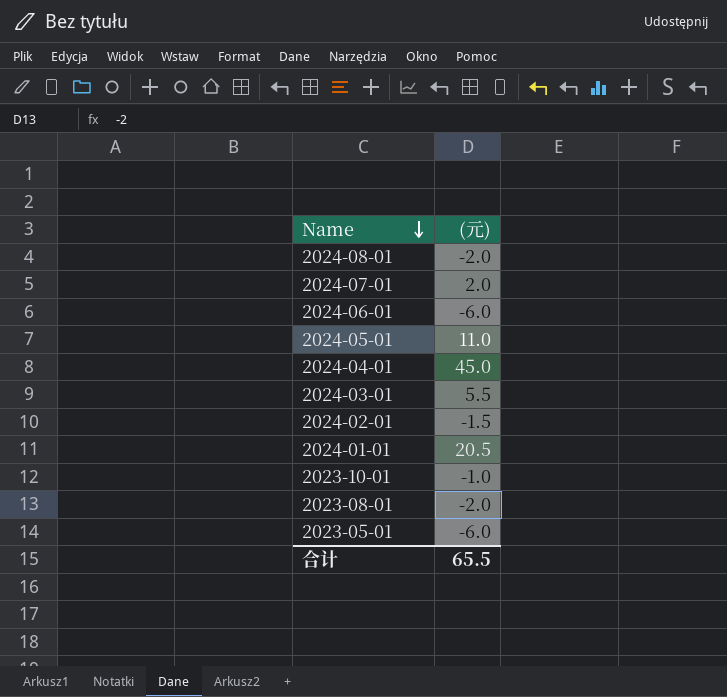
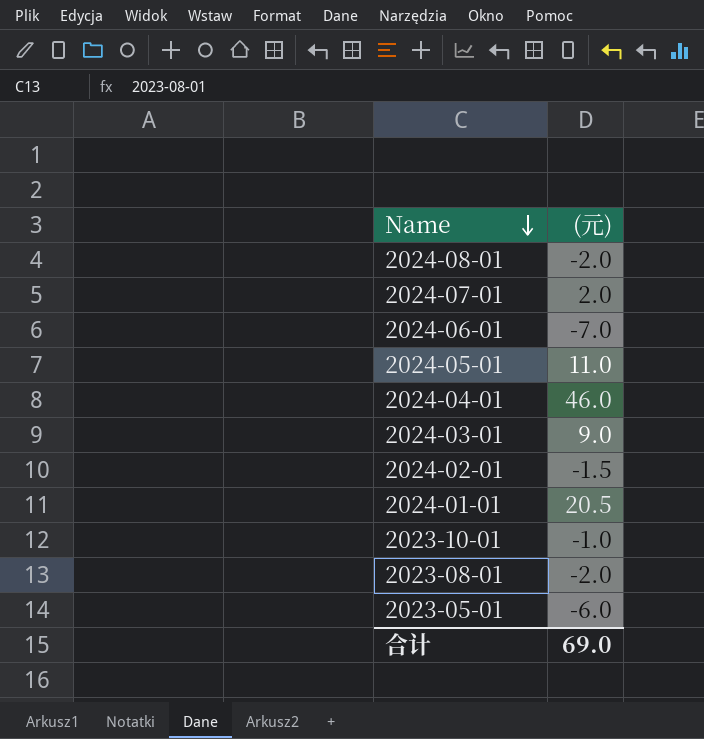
2024-06-01 | (元): -6.0 -> -7.0
2024-04-01 | (元): 45.0 -> 46.0
2024-03-01 | (元): 5.5 -> 9.0
合计 | (元): 65.5 -> 69.0

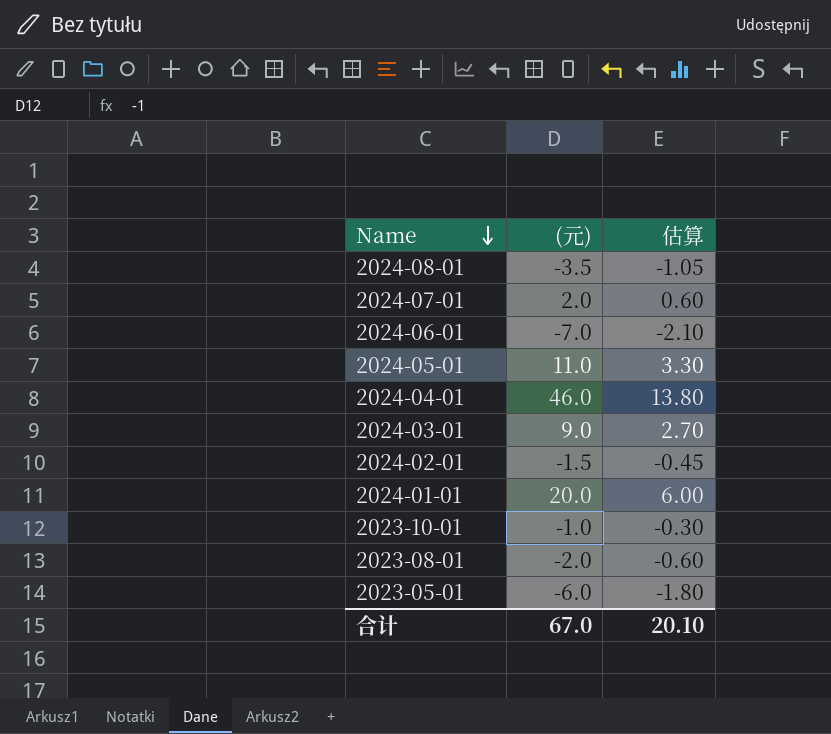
column 估算 | formula: none -> [(元)] * 0.3
2024-08-01 | (元): -2.0 -> -3.5
2024-01-01 | (元): 20.5 -> 20.0
合计 | (元): 69.0 -> 67.0

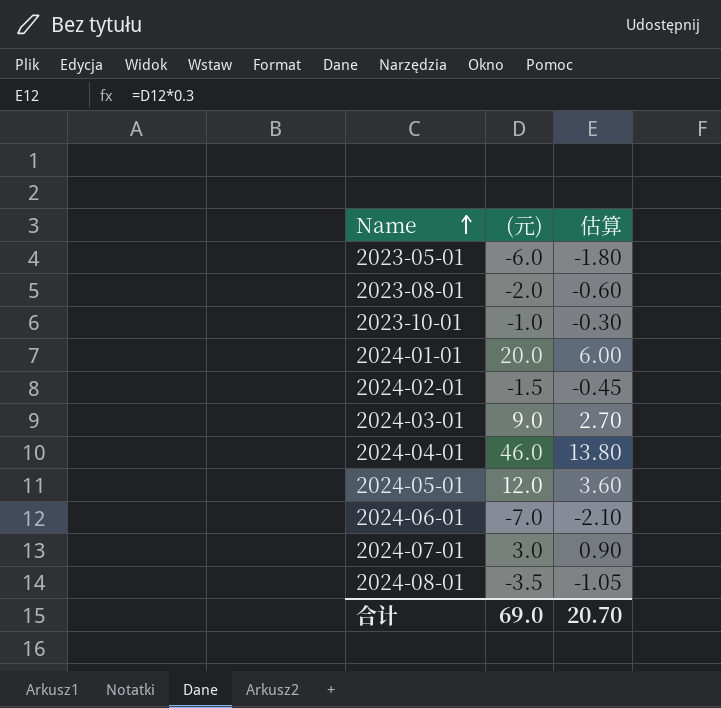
row order: Name descending -> Name ascending
2024-05-01 | (元): 11.0 -> 12.0
2024-05-01 | 估算: 3.30 -> 3.60
2024-07-01 | (元): 2.0 -> 3.0
2024-07-01 | 估算: 0.60 -> 0.90
合计 | (元): 67.0 -> 69.0
合计 | 估算: 20.10 -> 20.70

